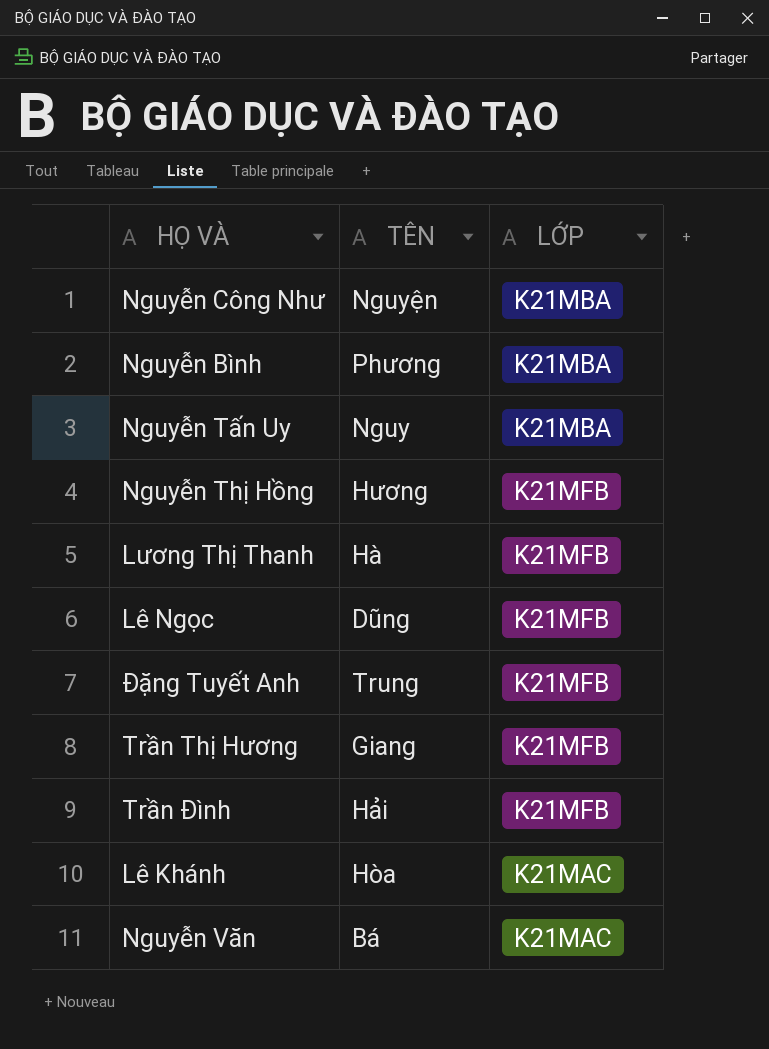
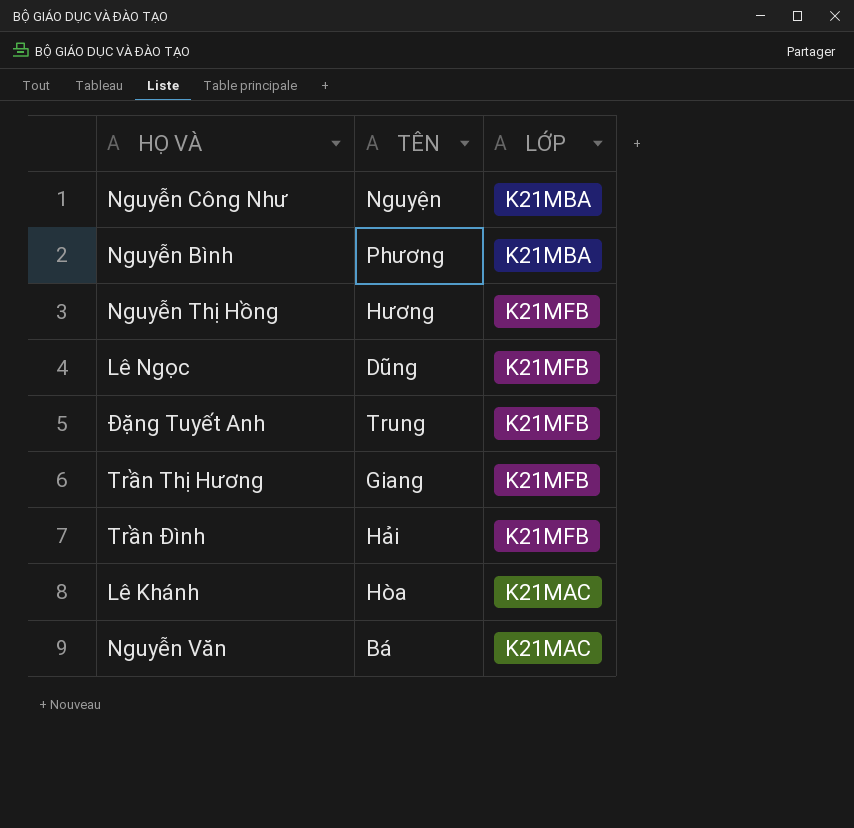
row Nguyễn Tấn Uy: Nguy | K21MBA -> none
row Lương Thị Thanh: Hà | K21MFB -> none

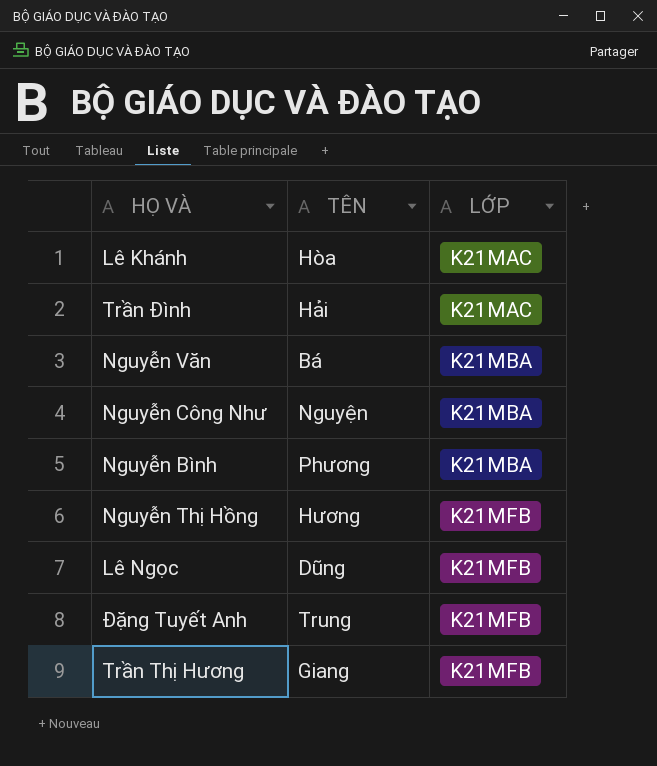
row order: none -> LỚP ascending
Trần Đình | LỚP: K21MFB -> K21MAC
Nguyễn Văn | LỚP: K21MAC -> K21MBA

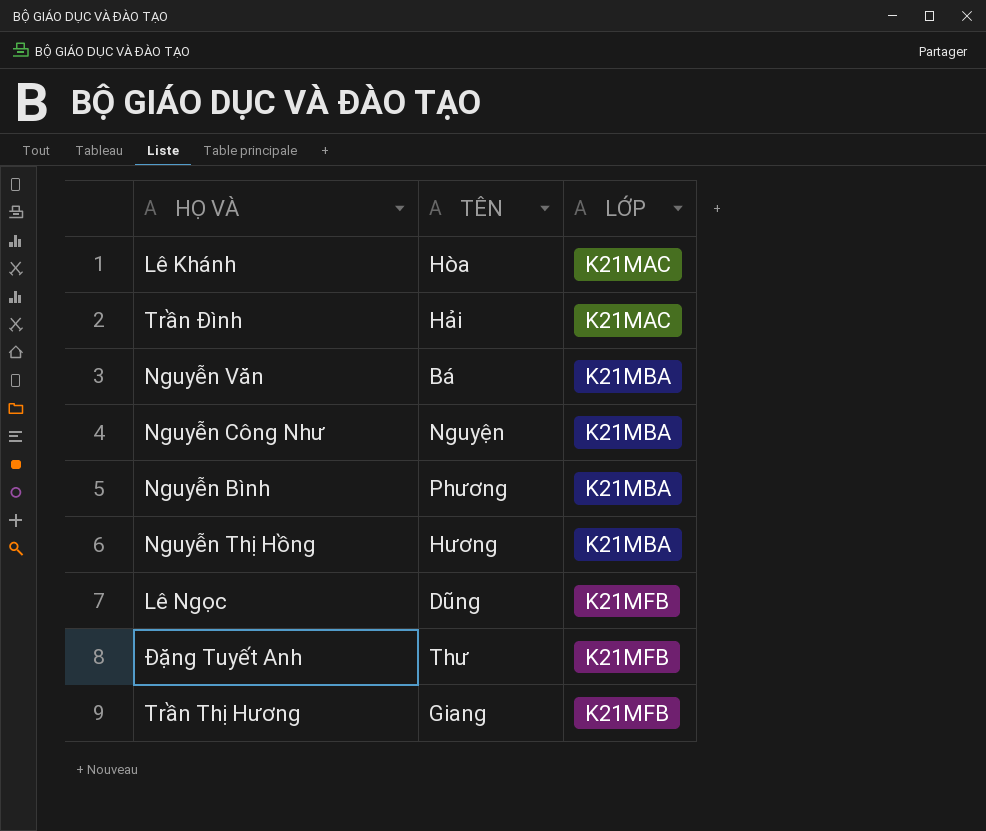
Nguyễn Thị Hồng | LỚP: K21MFB -> K21MBA
Đặng Tuyết Anh | TÊN: Trung -> Thư

